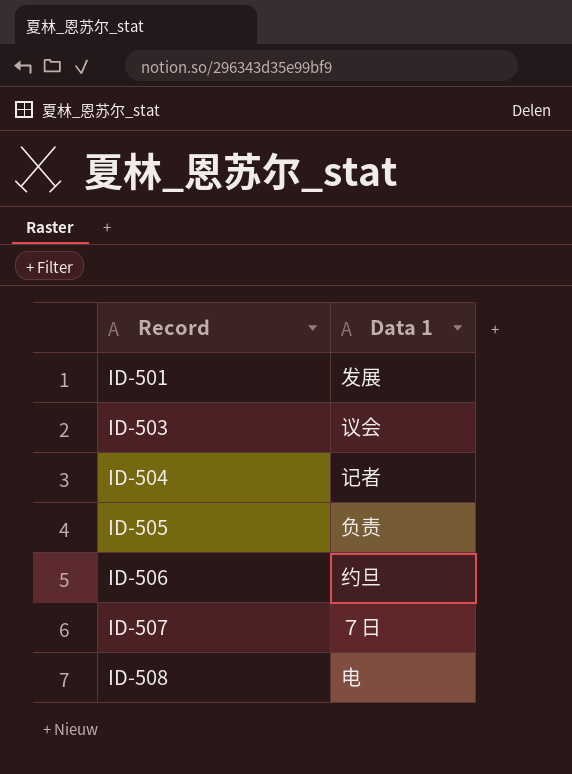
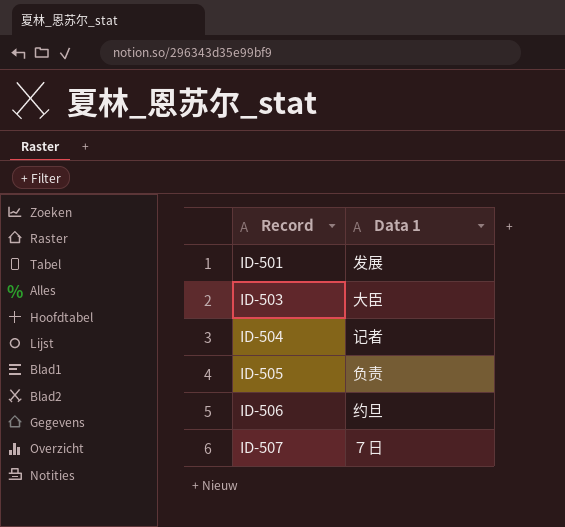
row ID-508: 电 -> none
ID-503 | Data 1: 议会 -> 大臣

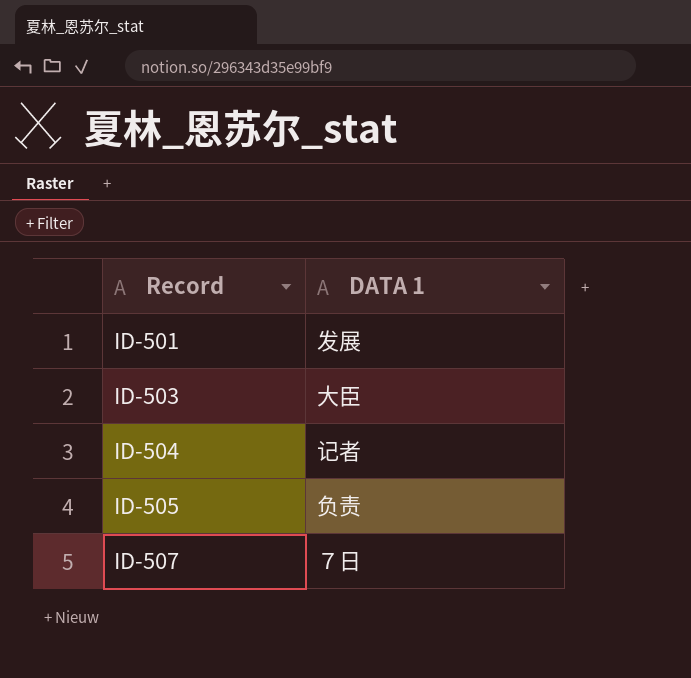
column name: Data 1 -> DATA 1
row ID-506: 约旦 -> none

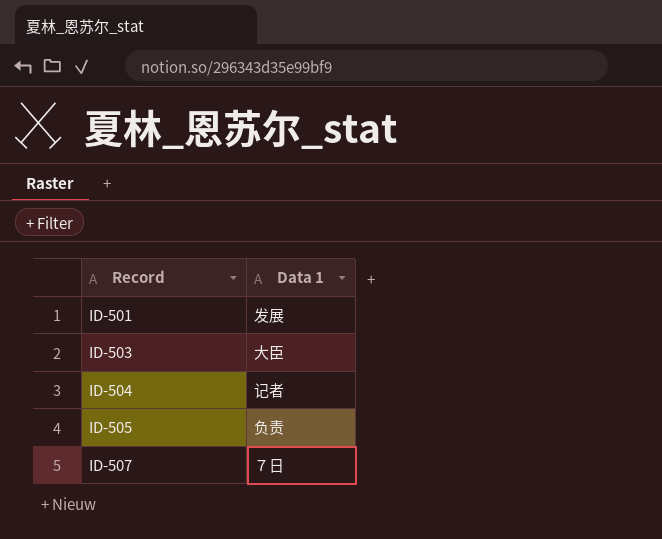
column name: DATA 1 -> Data 1

